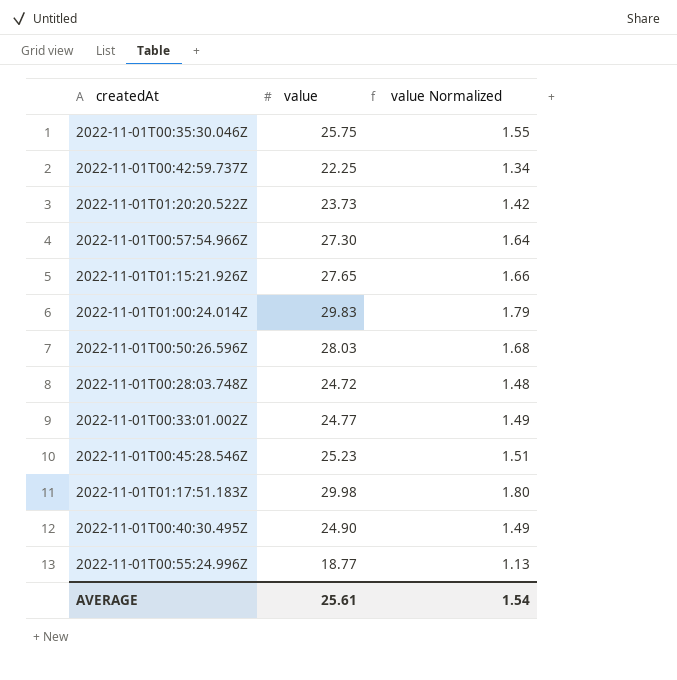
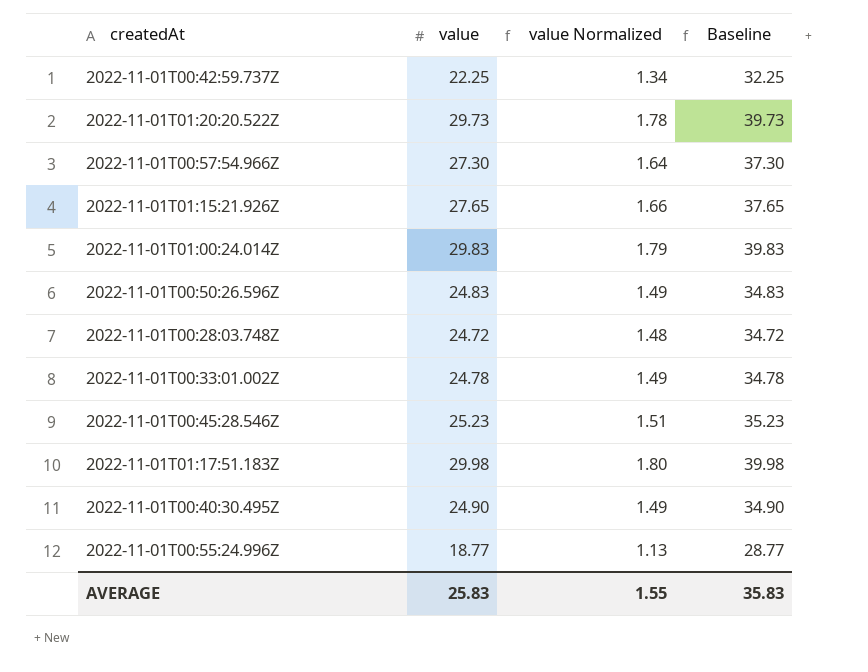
column Baseline | formula: none -> [value] + 10
row 2022-11-01T00:35:30.046Z: 25.75 | 1.55 -> none
2022-11-01T01:20:20.522Z | value: 23.73 -> 29.73
2022-11-01T01:20:20.522Z | value Normalized: 1.42 -> 1.78
2022-11-01T00:50:26.596Z | value: 28.03 -> 24.83
2022-11-01T00:50:26.596Z | value Normalized: 1.68 -> 1.49
2022-11-01T00:33:01.002Z | value: 24.77 -> 24.78
AVERAGE | value: 25.61 -> 25.83
AVERAGE | value Normalized: 1.54 -> 1.55

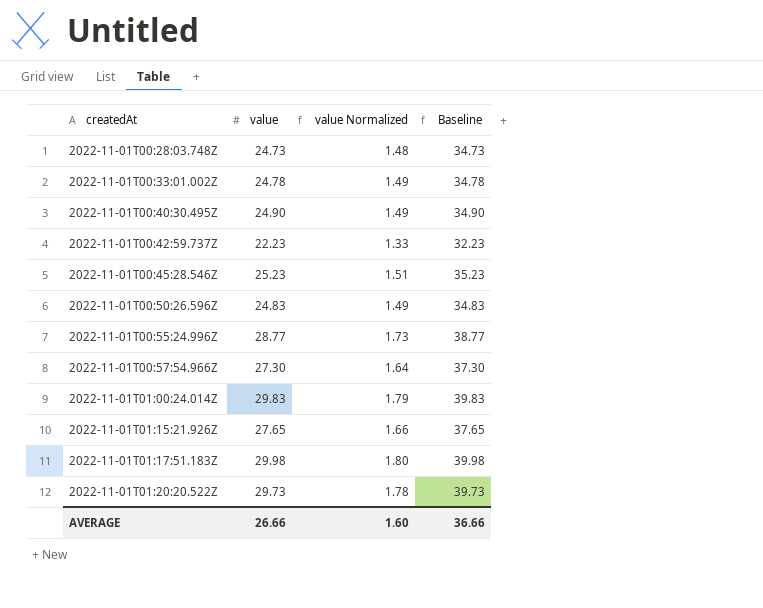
row order: none -> createdAt ascending
2022-11-01T00:28:03.748Z | value: 24.72 -> 24.73
2022-11-01T00:28:03.748Z | Baseline: 34.72 -> 34.73
2022-11-01T00:42:59.737Z | value: 22.25 -> 22.23
2022-11-01T00:42:59.737Z | value Normalized: 1.34 -> 1.33
2022-11-01T00:42:59.737Z | Baseline: 32.25 -> 32.23
2022-11-01T00:55:24.996Z | value: 18.77 -> 28.77
2022-11-01T00:55:24.996Z | value Normalized: 1.13 -> 1.73
2022-11-01T00:55:24.996Z | Baseline: 28.77 -> 38.77
AVERAGE | value: 25.83 -> 26.66
AVERAGE | value Normalized: 1.55 -> 1.60
AVERAGE | Baseline: 35.83 -> 36.66

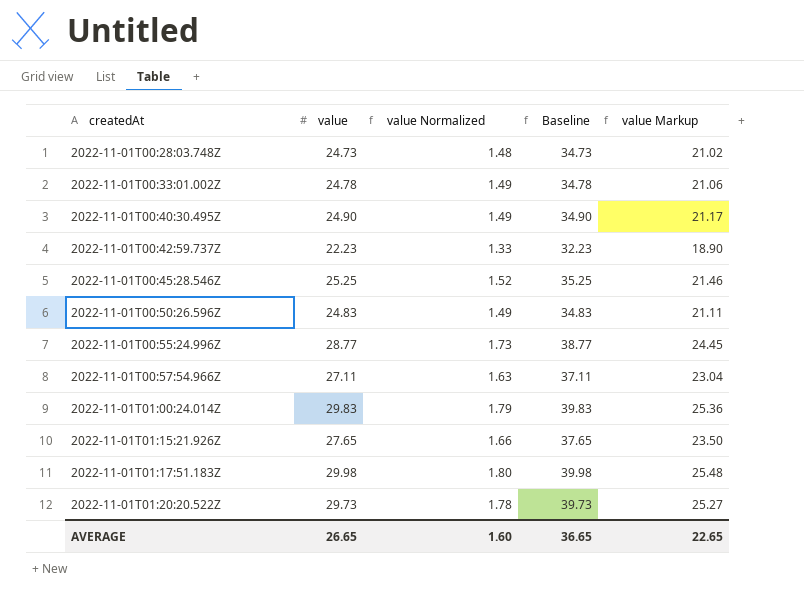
column value Markup | formula: none -> [value] * 0.85
2022-11-01T00:45:28.546Z | value: 25.23 -> 25.25
2022-11-01T00:45:28.546Z | value Normalized: 1.51 -> 1.52
2022-11-01T00:45:28.546Z | Baseline: 35.23 -> 35.25
2022-11-01T00:57:54.966Z | value: 27.30 -> 27.11
2022-11-01T00:57:54.966Z | value Normalized: 1.64 -> 1.63
2022-11-01T00:57:54.966Z | Baseline: 37.30 -> 37.11
AVERAGE | value: 26.66 -> 26.65
AVERAGE | Baseline: 36.66 -> 36.65

